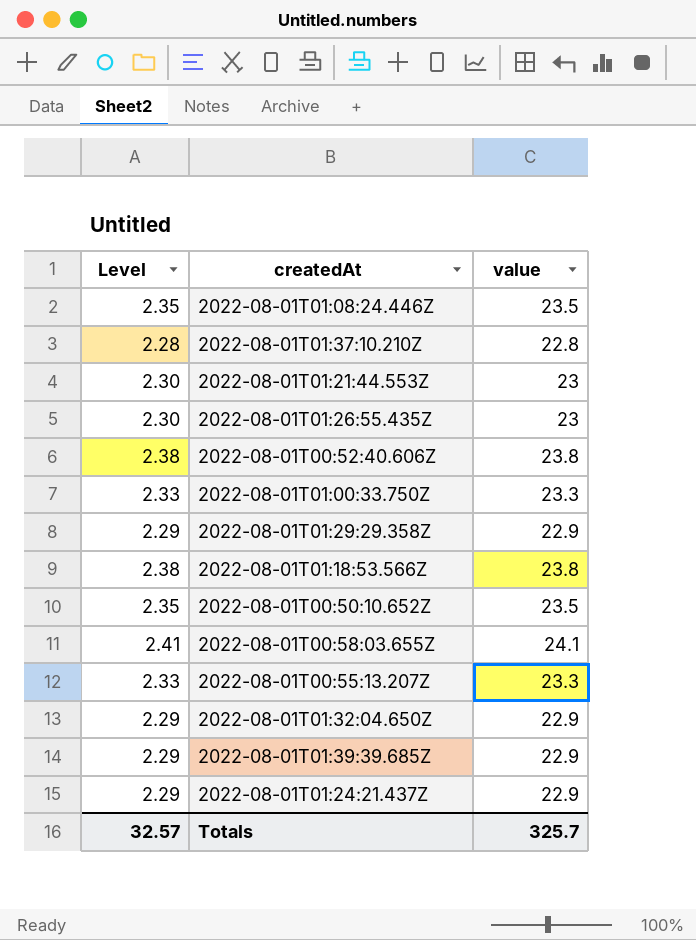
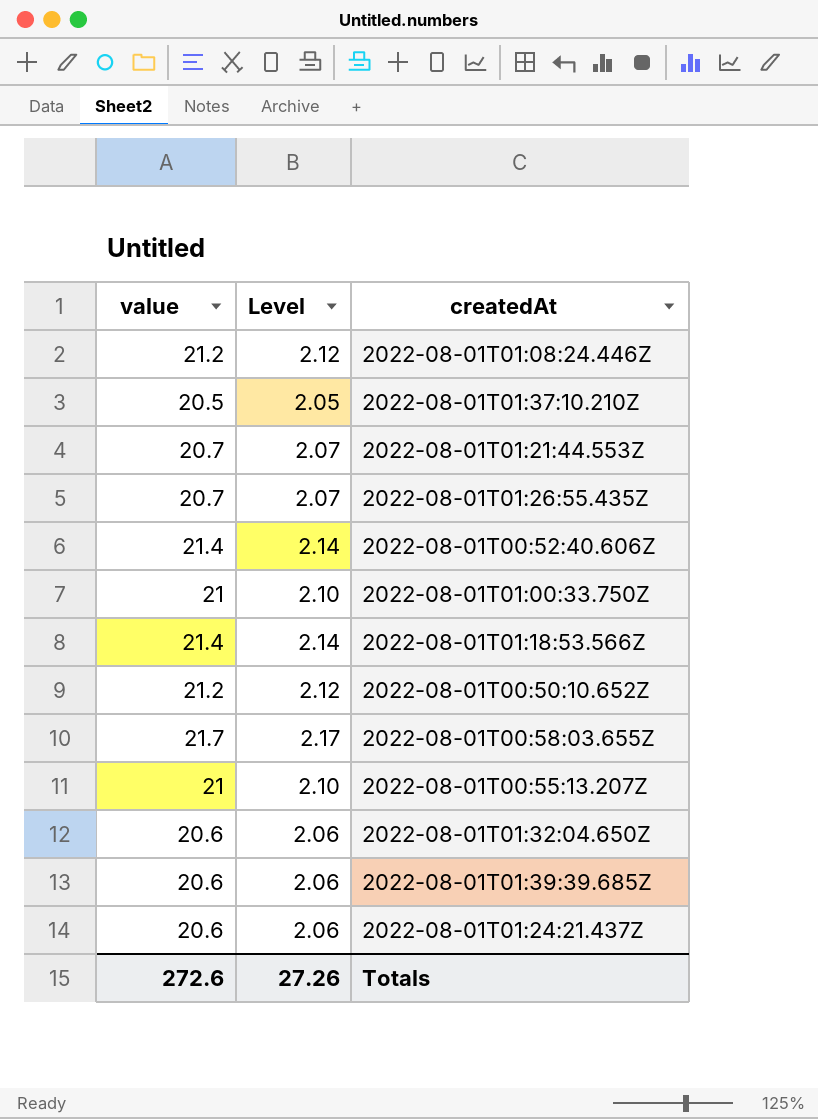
column value | position: 3 -> 1
row 2022-08-01T01:29:29.358Z: 2.29 | 22.9 -> none
2022-08-01T01:08:24.446Z | value: 23.5 -> 21.2
2022-08-01T01:08:24.446Z | Level: 2.35 -> 2.12
2022-08-01T01:37:10.210Z | value: 22.8 -> 20.5
2022-08-01T01:37:10.210Z | Level: 2.28 -> 2.05
2022-08-01T01:21:44.553Z | value: 23 -> 20.7
2022-08-01T01:21:44.553Z | Level: 2.30 -> 2.07
2022-08-01T01:26:55.435Z | value: 23 -> 20.7
2022-08-01T01:26:55.435Z | Level: 2.30 -> 2.07
2022-08-01T00:52:40.606Z | value: 23.8 -> 21.4
2022-08-01T00:52:40.606Z | Level: 2.38 -> 2.14
2022-08-01T01:00:33.750Z | value: 23.3 -> 21
2022-08-01T01:00:33.750Z | Level: 2.33 -> 2.10
2022-08-01T01:18:53.566Z | value: 23.8 -> 21.4
2022-08-01T01:18:53.566Z | Level: 2.38 -> 2.14
2022-08-01T00:50:10.652Z | value: 23.5 -> 21.2
2022-08-01T00:50:10.652Z | Level: 2.35 -> 2.12
2022-08-01T00:58:03.655Z | value: 24.1 -> 21.7
2022-08-01T00:58:03.655Z | Level: 2.41 -> 2.17
2022-08-01T00:55:13.207Z | value: 23.3 -> 21
2022-08-01T00:55:13.207Z | Level: 2.33 -> 2.10
2022-08-01T01:32:04.650Z | value: 22.9 -> 20.6
2022-08-01T01:32:04.650Z | Level: 2.29 -> 2.06
2022-08-01T01:39:39.685Z | value: 22.9 -> 20.6
2022-08-01T01:39:39.685Z | Level: 2.29 -> 2.06
2022-08-01T01:24:21.437Z | value: 22.9 -> 20.6
2022-08-01T01:24:21.437Z | Level: 2.29 -> 2.06
Totals | value: 325.7 -> 272.6
Totals | Level: 32.57 -> 27.26

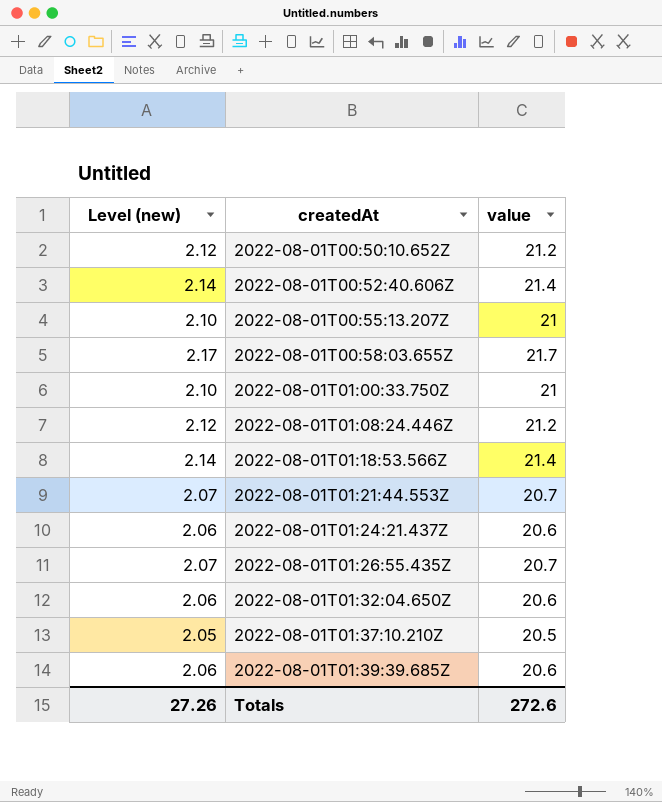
row order: none -> createdAt ascending
column name: Level -> Level (new)
column value | position: 1 -> 3

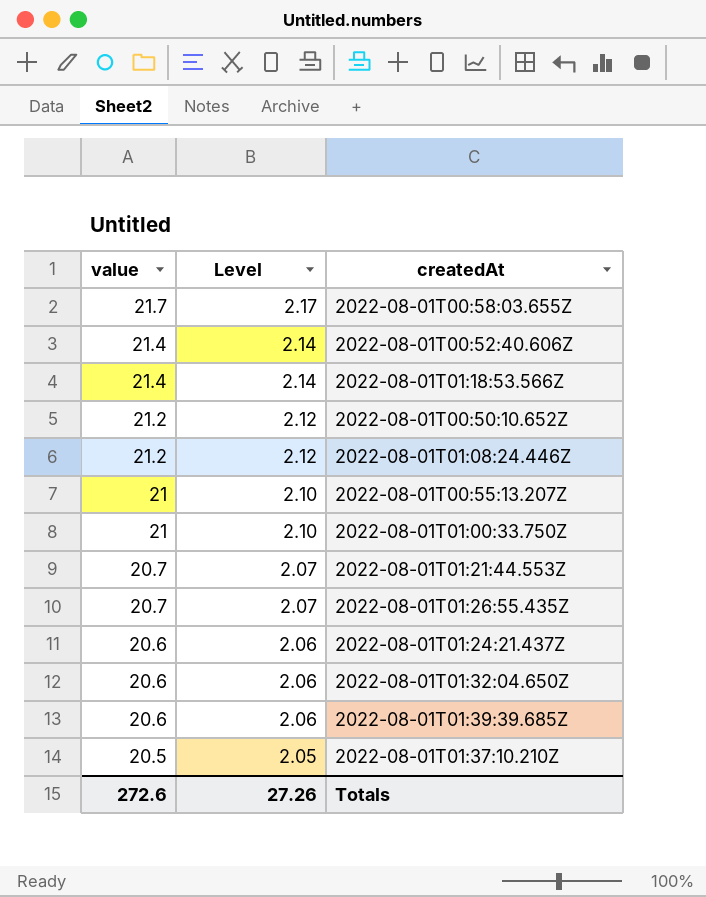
row order: createdAt ascending -> value descending
column value | position: 3 -> 1
column name: Level (new) -> Level

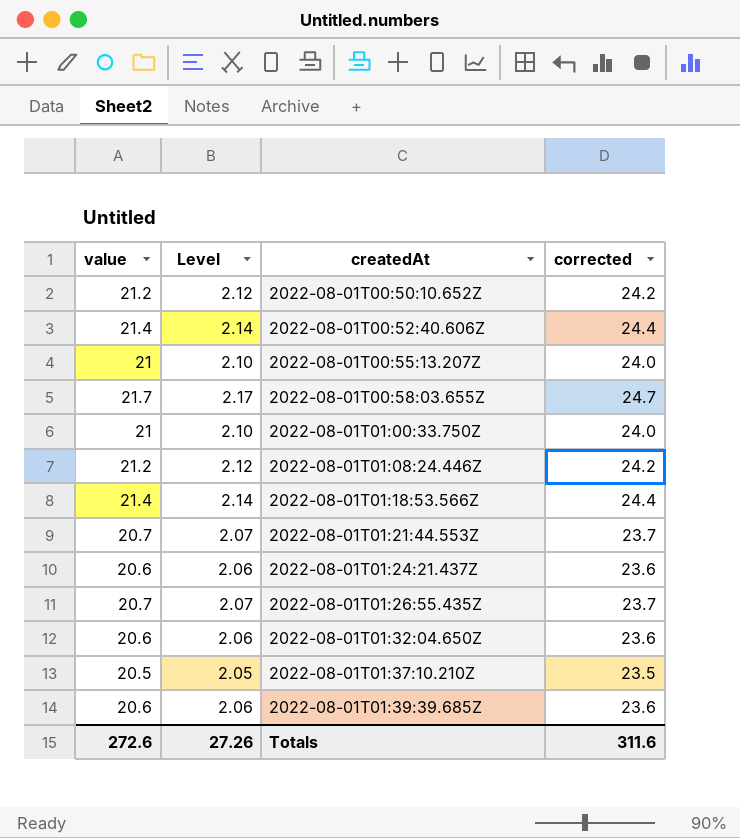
row order: value descending -> createdAt ascending
column corrected | formula: none -> [value] + 3

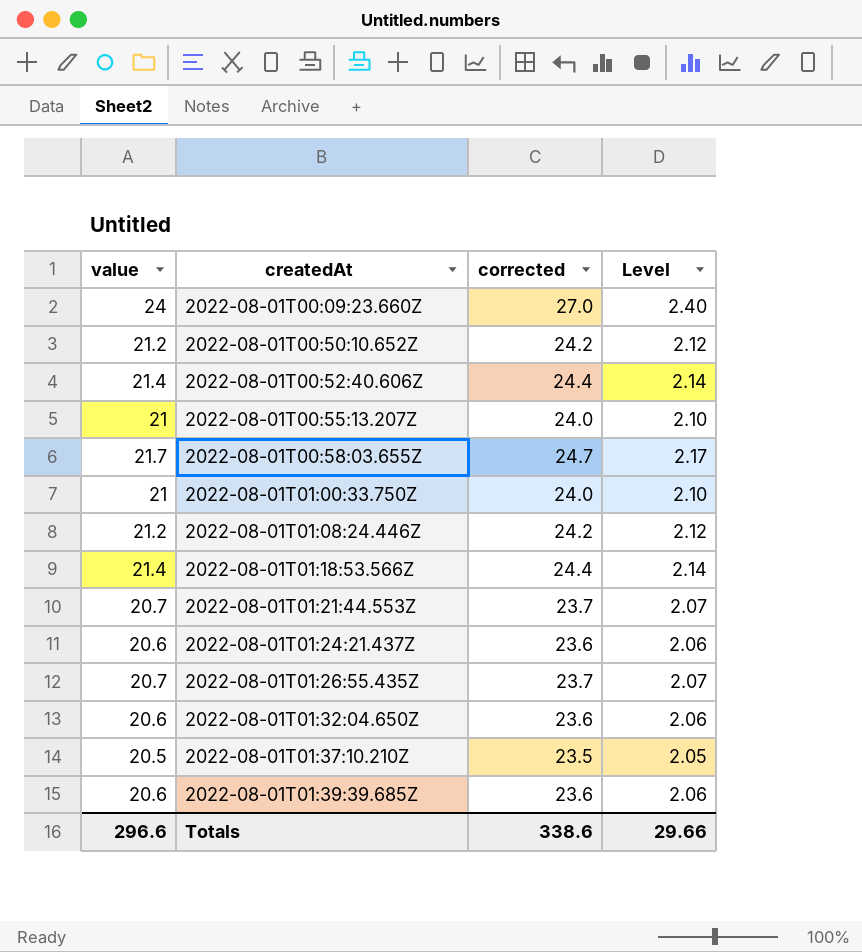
column Level | position: 2 -> 4
row 2022-08-01T00:09:23.660Z: none -> 24 | 27.0 | 2.40
Totals | value: 272.6 -> 296.6
Totals | corrected: 311.6 -> 338.6
Totals | Level: 27.26 -> 29.66

